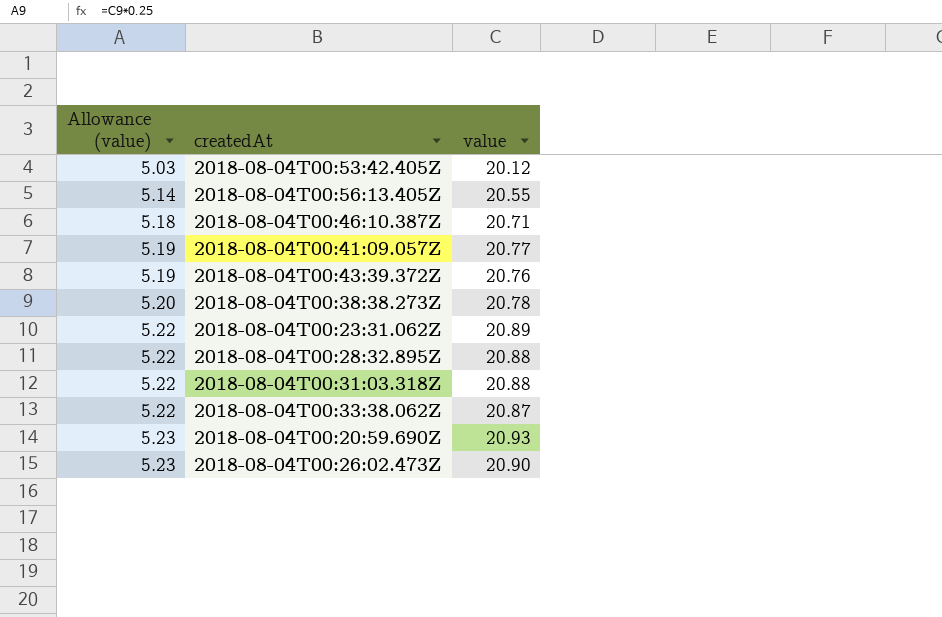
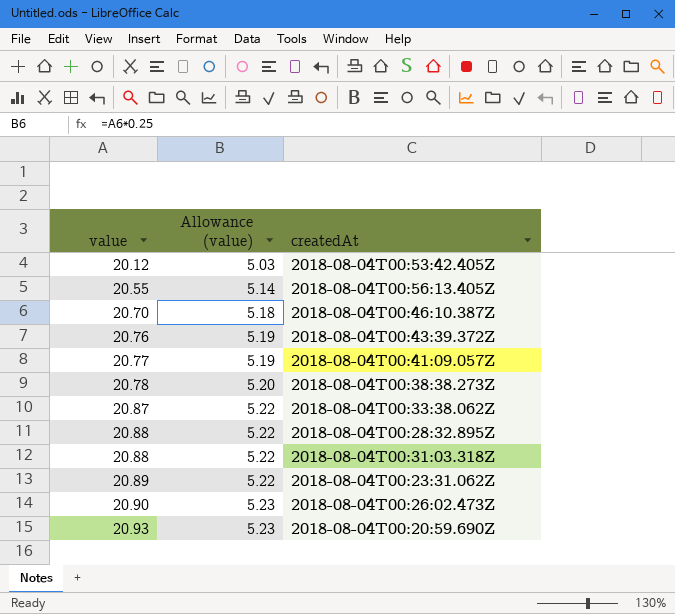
row order: Allowance (value) ascending -> value ascending
column value | position: 3 -> 1
2018-08-04T00:46:10.387Z | value: 20.71 -> 20.70

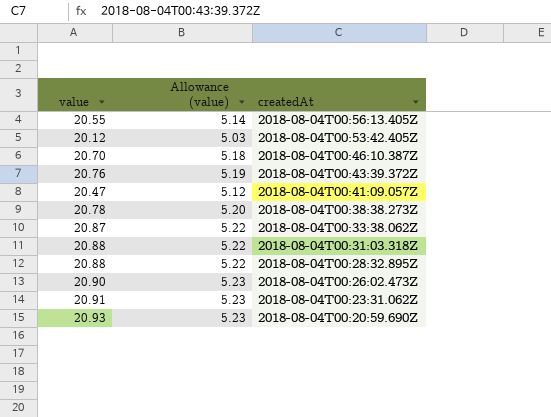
row order: value ascending -> createdAt descending
2018-08-04T00:41:09.057Z | value: 20.77 -> 20.47
2018-08-04T00:41:09.057Z | Allowance (value): 5.19 -> 5.12
2018-08-04T00:23:31.062Z | value: 20.89 -> 20.91
2018-08-04T00:23:31.062Z | Allowance (value): 5.22 -> 5.23

